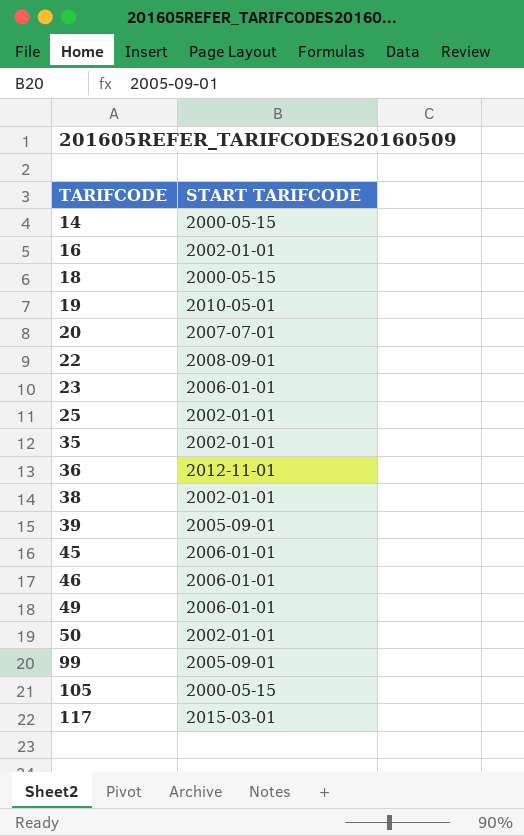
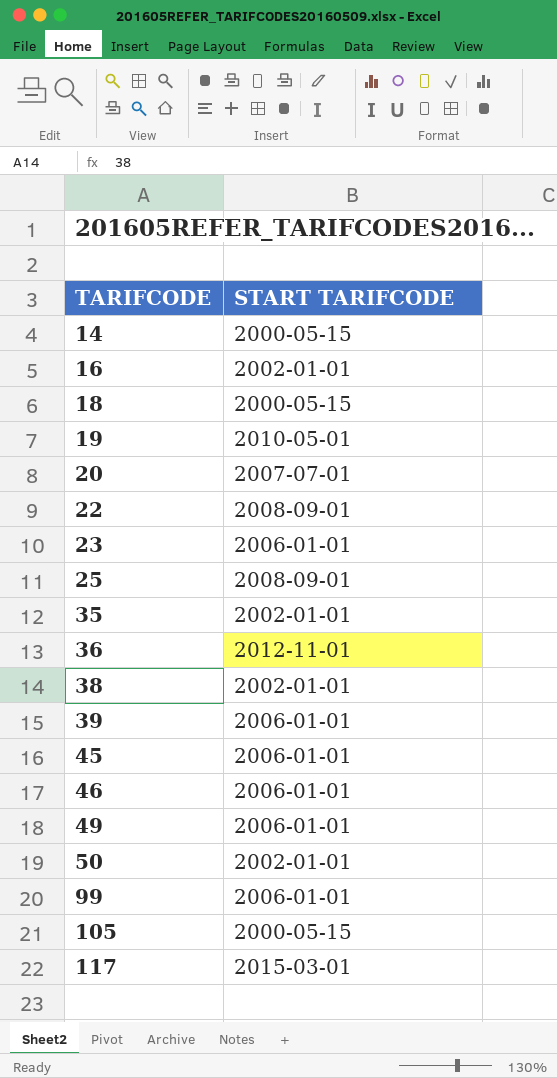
25 | START TARIFCODE: 2002-01-01 -> 2008-09-01
39 | START TARIFCODE: 2005-09-01 -> 2006-01-01
99 | START TARIFCODE: 2005-09-01 -> 2006-01-01

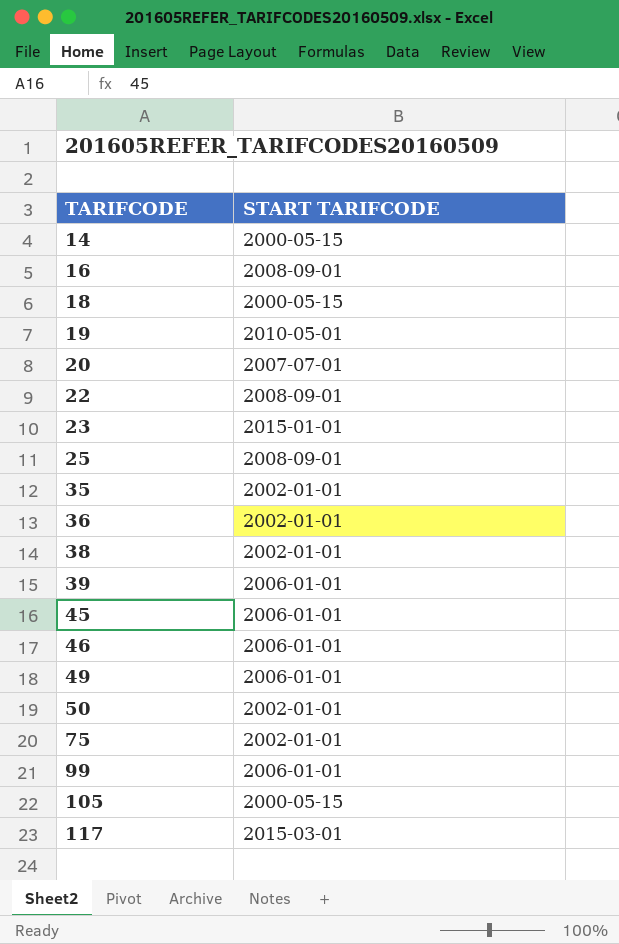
16 | START TARIFCODE: 2002-01-01 -> 2008-09-01
23 | START TARIFCODE: 2006-01-01 -> 2015-01-01
36 | START TARIFCODE: 2012-11-01 -> 2002-01-01
row 75: none -> 2002-01-01

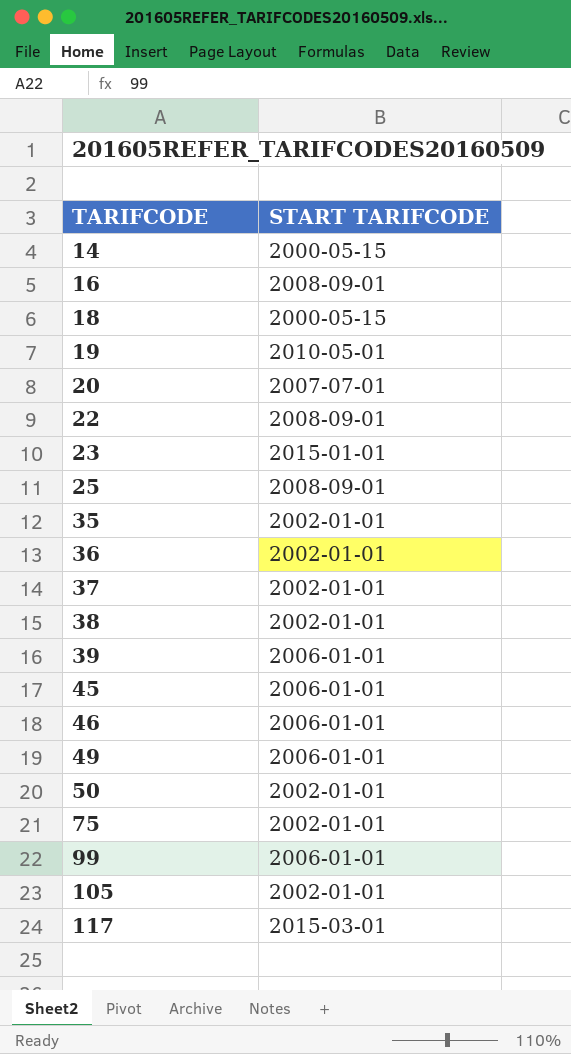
row 37: none -> 2002-01-01
105 | START TARIFCODE: 2000-05-15 -> 2002-01-01

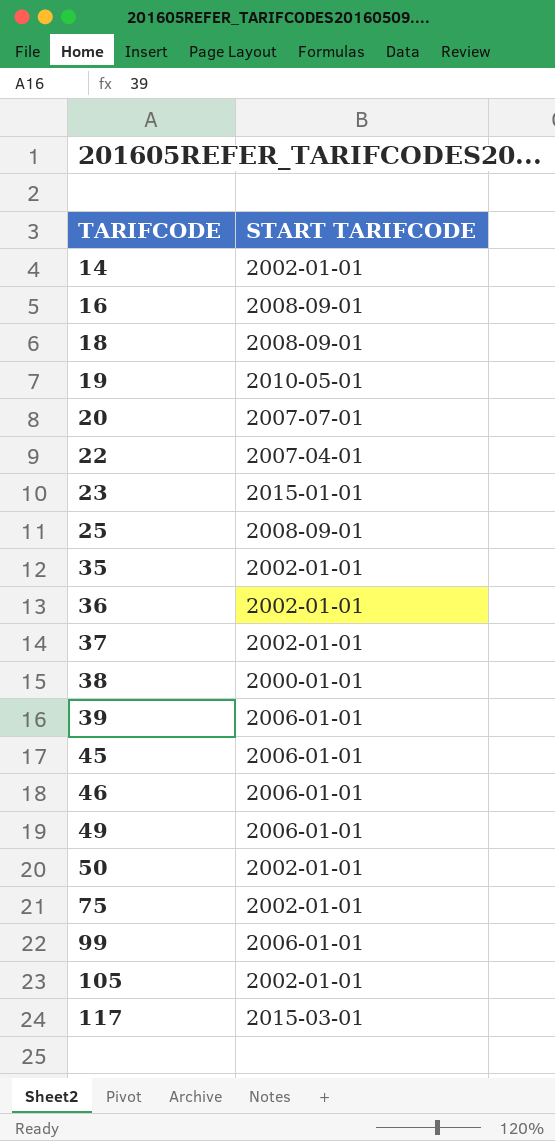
14 | START TARIFCODE: 2000-05-15 -> 2002-01-01
18 | START TARIFCODE: 2000-05-15 -> 2008-09-01
22 | START TARIFCODE: 2008-09-01 -> 2007-04-01
38 | START TARIFCODE: 2002-01-01 -> 2000-01-01

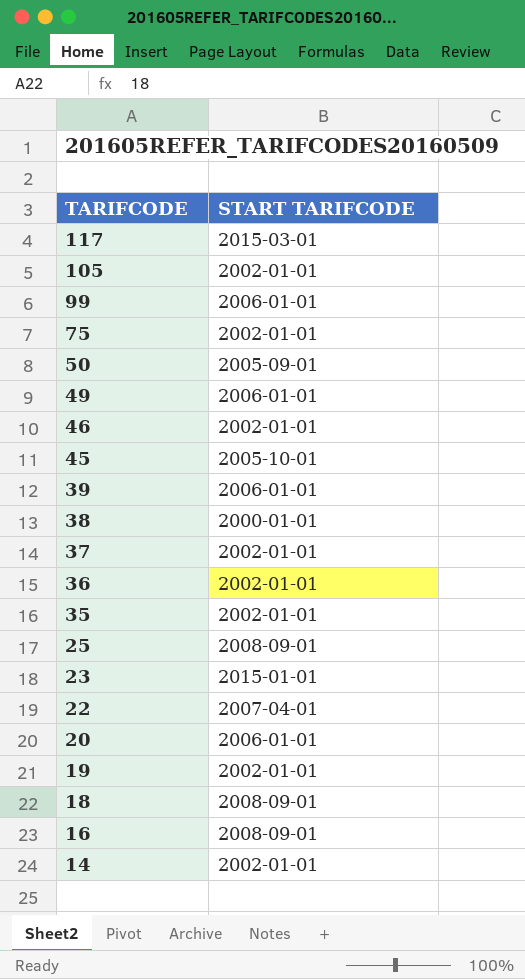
row order: TARIFCODE ascending -> TARIFCODE descending
50 | START TARIFCODE: 2002-01-01 -> 2005-09-01
46 | START TARIFCODE: 2006-01-01 -> 2002-01-01
45 | START TARIFCODE: 2006-01-01 -> 2005-10-01
20 | START TARIFCODE: 2007-07-01 -> 2006-01-01
19 | START TARIFCODE: 2010-05-01 -> 2002-01-01

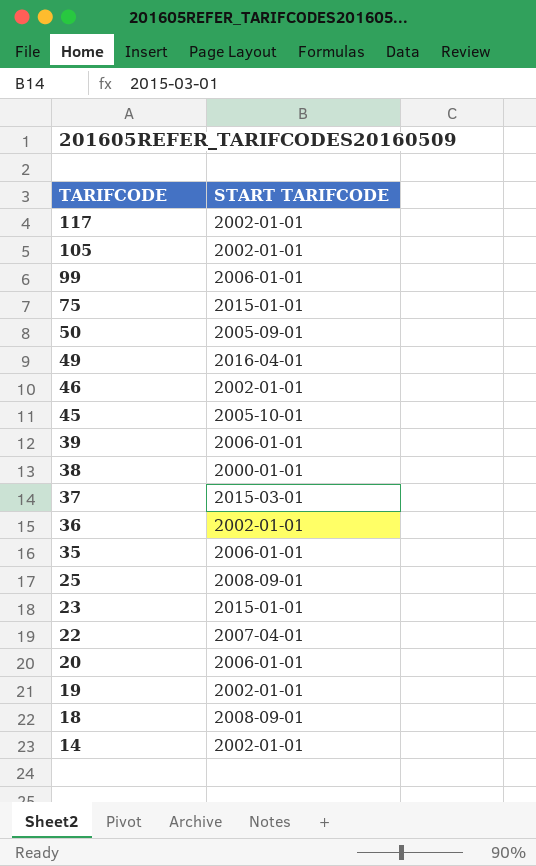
row 16: 2008-09-01 -> none
117 | START TARIFCODE: 2015-03-01 -> 2002-01-01
75 | START TARIFCODE: 2002-01-01 -> 2015-01-01
49 | START TARIFCODE: 2006-01-01 -> 2016-04-01
37 | START TARIFCODE: 2002-01-01 -> 2015-03-01
35 | START TARIFCODE: 2002-01-01 -> 2006-01-01

